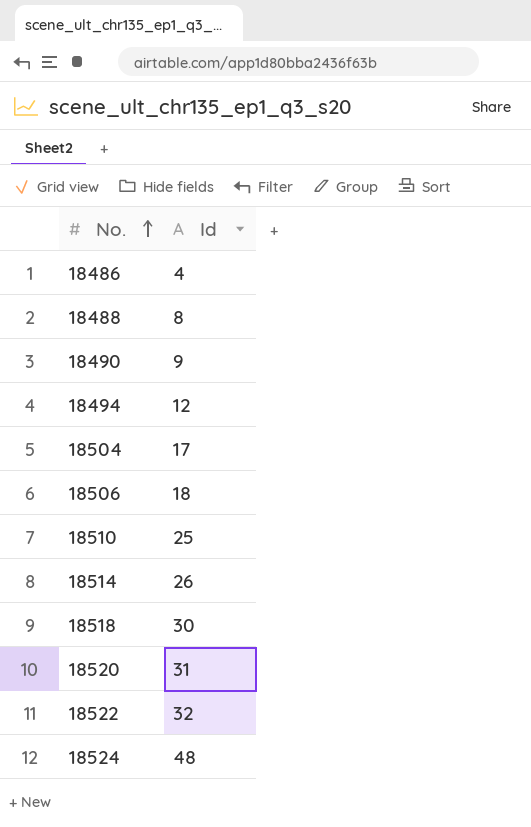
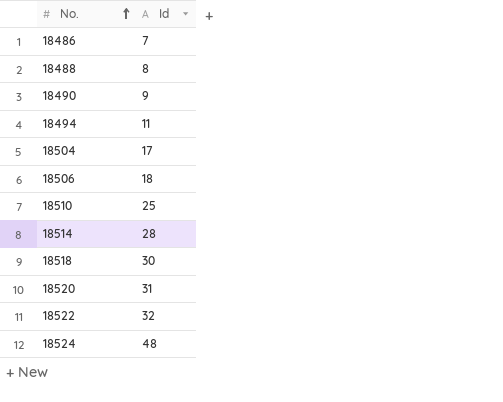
18486 | Id: 4 -> 7
18494 | Id: 12 -> 11
18514 | Id: 26 -> 28

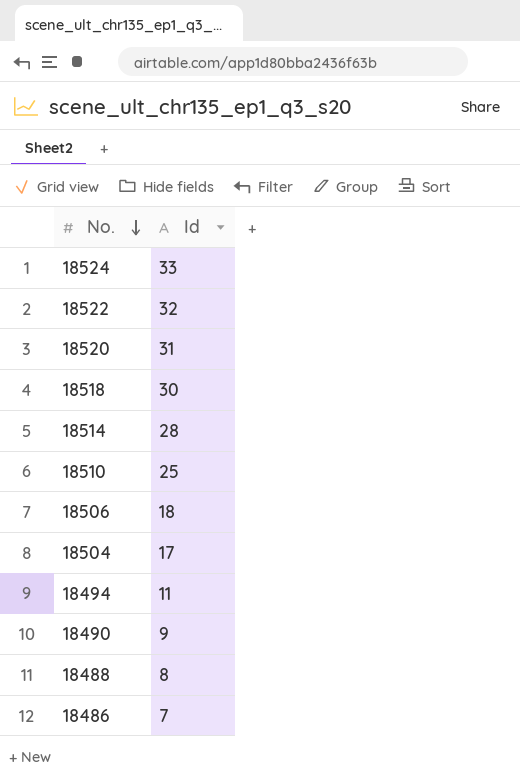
row order: No. ascending -> No. descending
18524 | Id: 48 -> 33

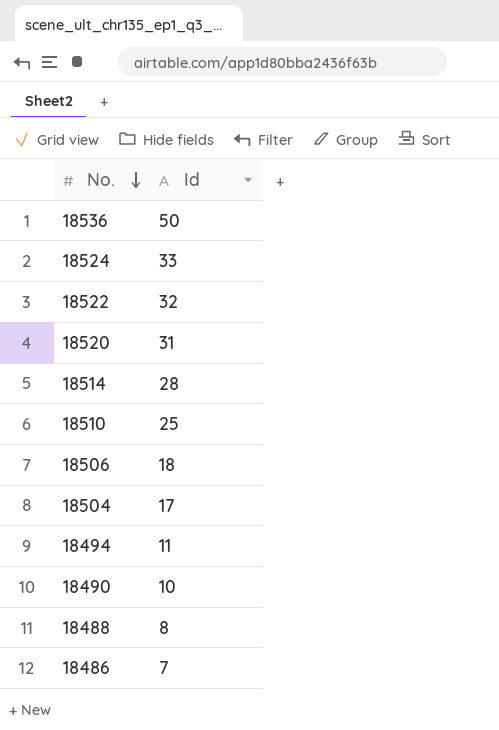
row 18518: 30 -> none
row 18536: none -> 50
18490 | Id: 9 -> 10

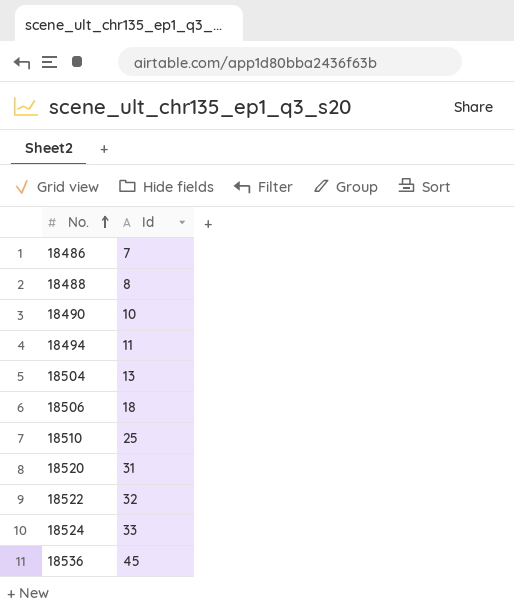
row order: No. descending -> No. ascending
row 18514: 28 -> none
18504 | Id: 17 -> 13
18536 | Id: 50 -> 45

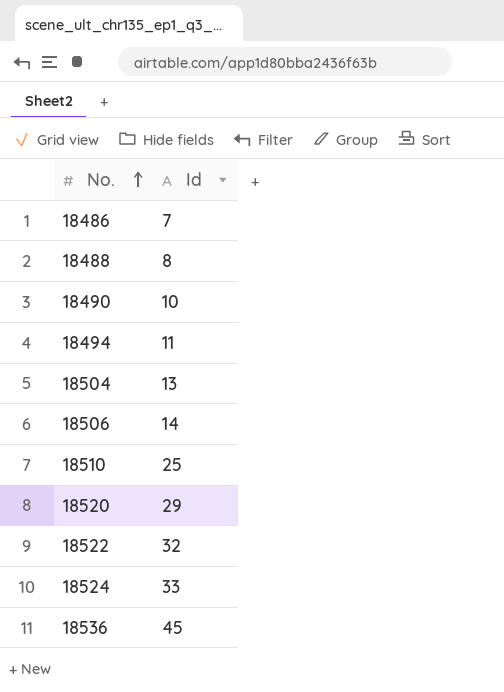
18506 | Id: 18 -> 14
18520 | Id: 31 -> 29

